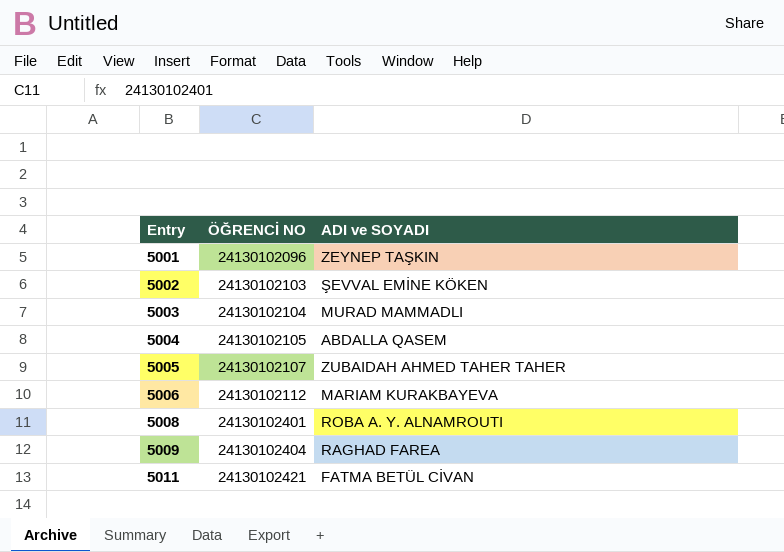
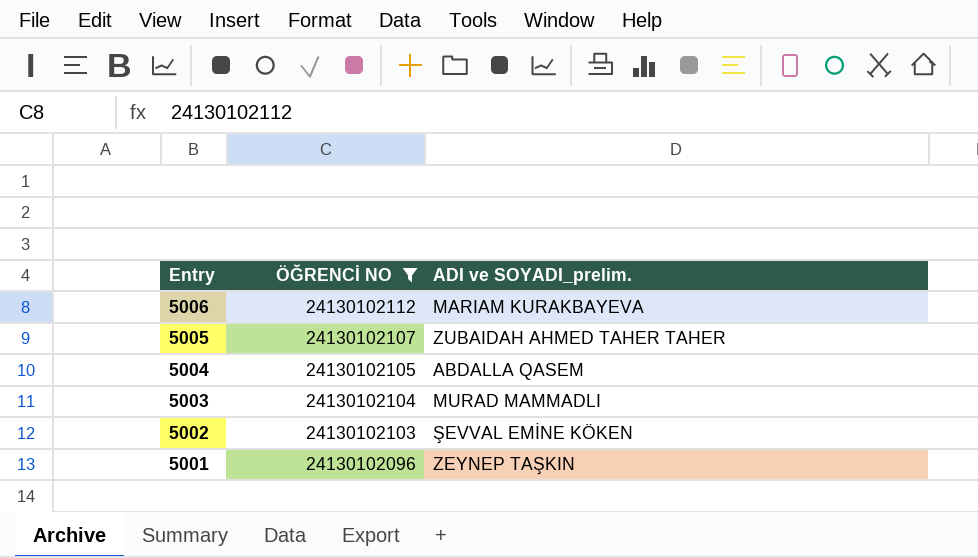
filter: none -> ÖĞRENCİ NO <= 24130102112
row order: Entry ascending -> Entry descending
column name: ADI ve SOYADI -> ADI ve SOYADI_prelim.

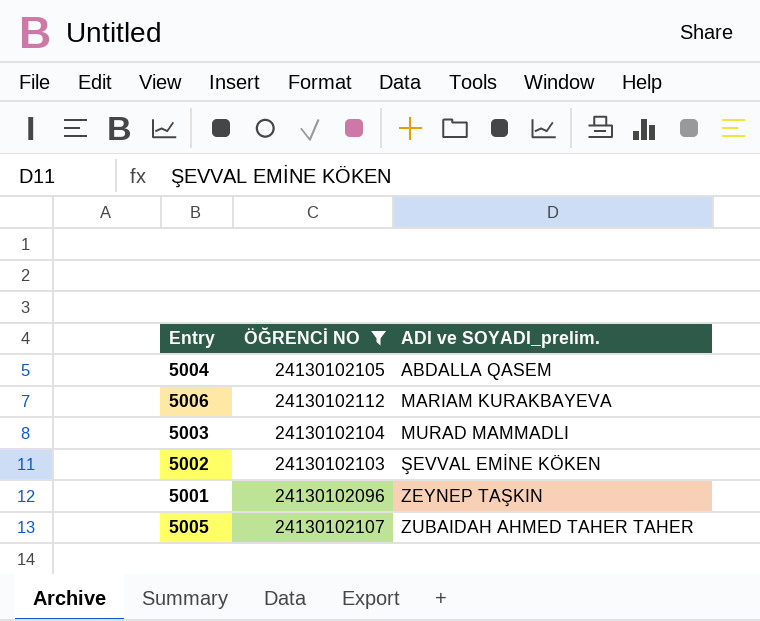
row order: Entry descending -> ADI ve SOYADI_prelim. ascending

